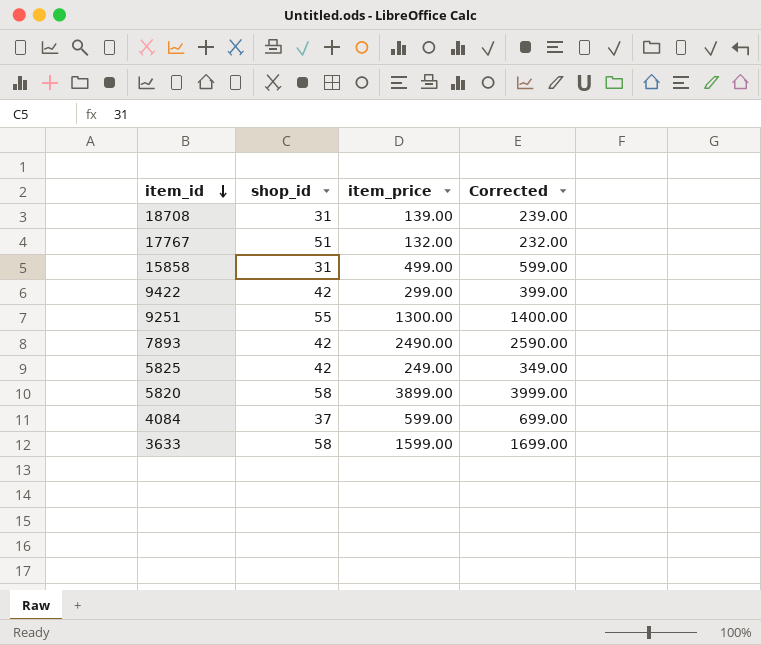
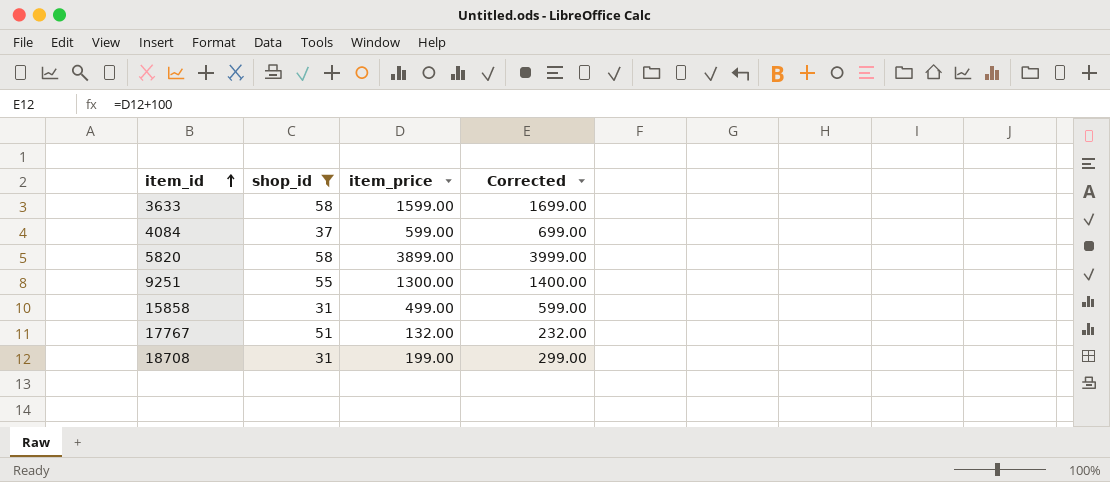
filter: none -> shop_id != 42
row order: item_id descending -> item_id ascending
18708 | item_price: 139.00 -> 199.00
18708 | Corrected: 239.00 -> 299.00

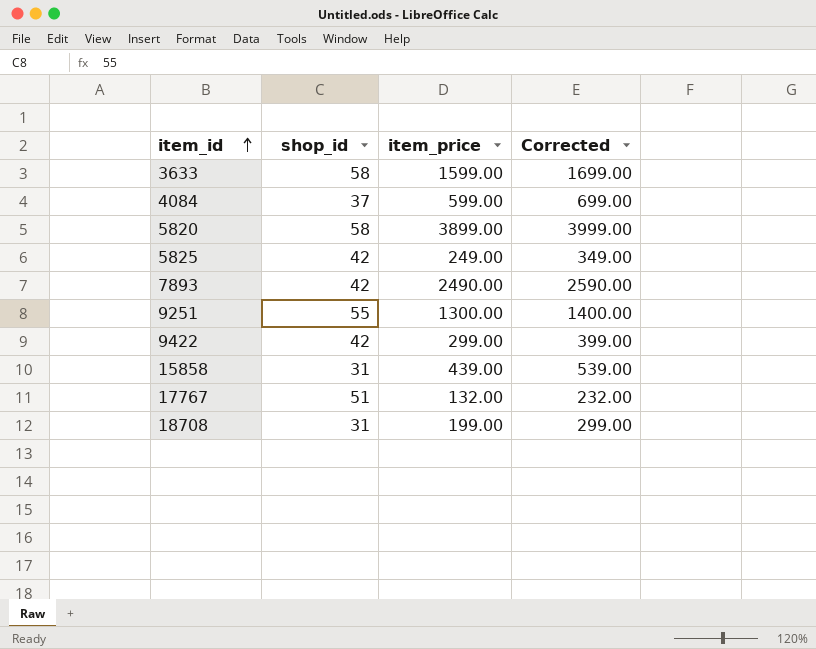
filter: shop_id != 42 -> none
15858 | item_price: 499.00 -> 439.00
15858 | Corrected: 599.00 -> 539.00

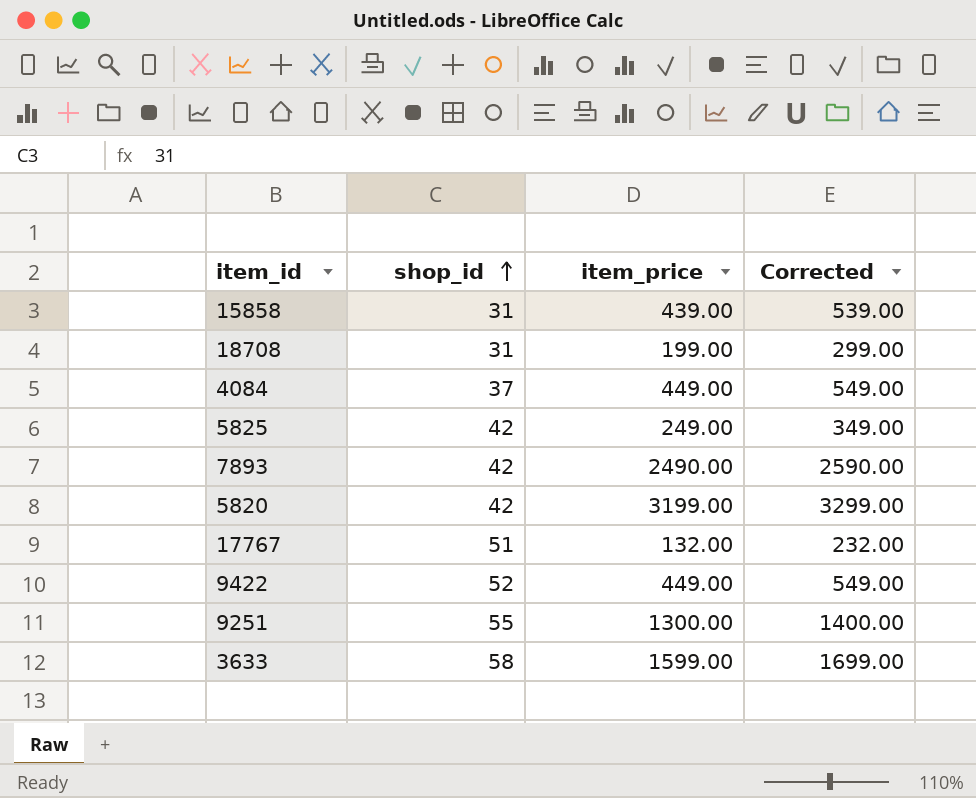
row order: item_id ascending -> shop_id ascending
4084 | item_price: 599.00 -> 449.00
4084 | Corrected: 699.00 -> 549.00
5820 | shop_id: 58 -> 42
5820 | item_price: 3899.00 -> 3199.00
5820 | Corrected: 3999.00 -> 3299.00
9422 | shop_id: 42 -> 52
9422 | item_price: 299.00 -> 449.00
9422 | Corrected: 399.00 -> 549.00

